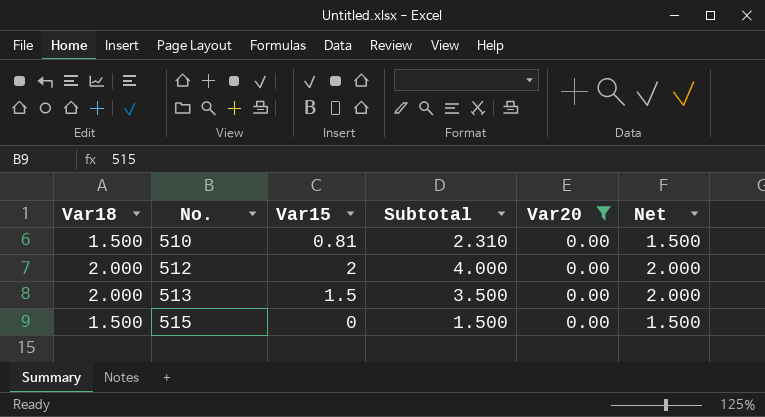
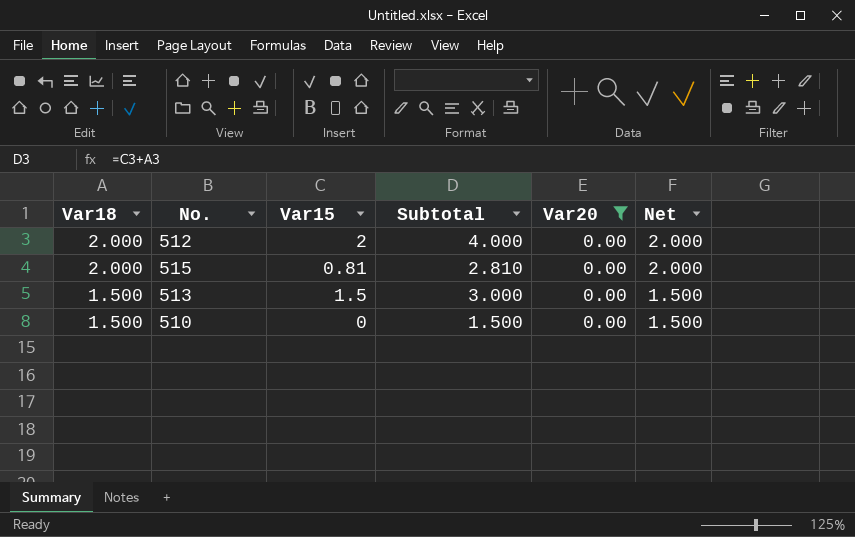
row order: No. ascending -> Var18 descending
515 | Var18: 1.500 -> 2.000
515 | Var15: 0 -> 0.81
515 | Subtotal: 1.500 -> 2.810
515 | Net: 1.500 -> 2.000
513 | Var18: 2.000 -> 1.500
513 | Subtotal: 3.500 -> 3.000
513 | Net: 2.000 -> 1.500
510 | Var15: 0.81 -> 0
510 | Subtotal: 2.310 -> 1.500

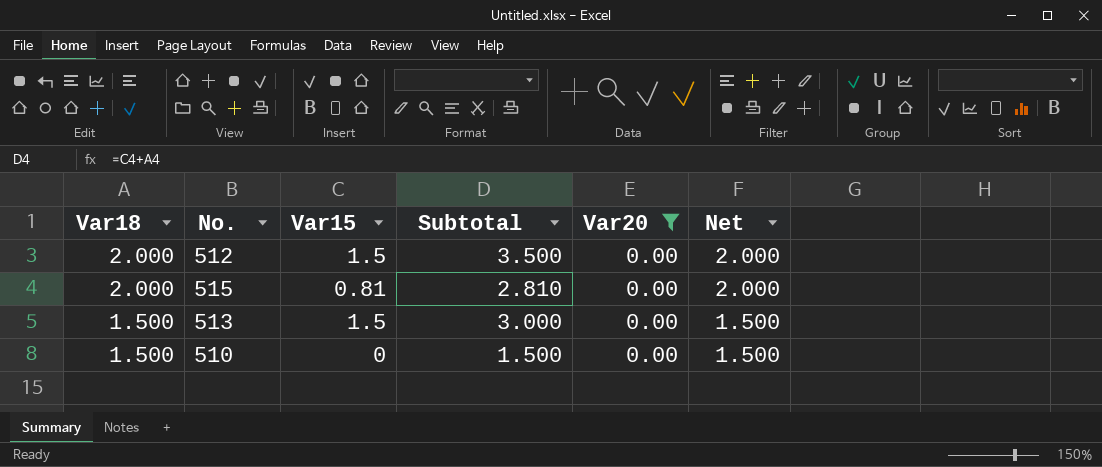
512 | Var15: 2 -> 1.5
512 | Subtotal: 4.000 -> 3.500

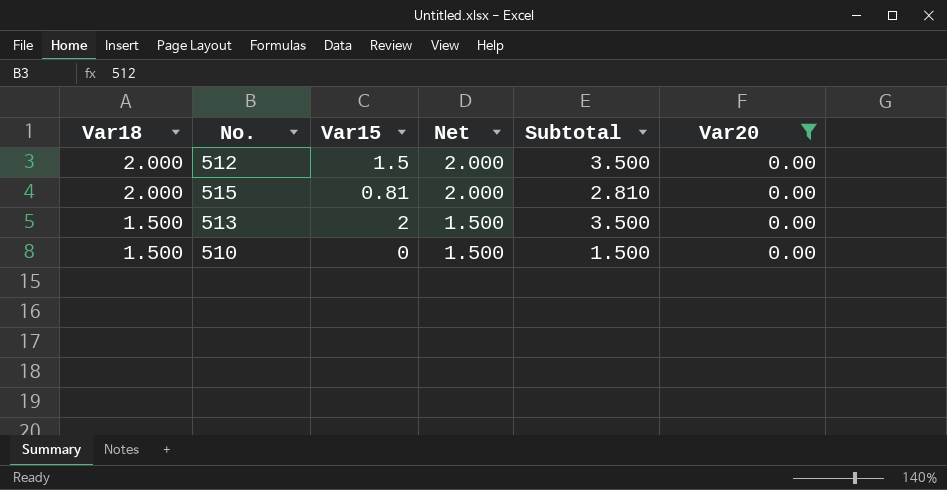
column Net | position: 6 -> 4
513 | Var15: 1.5 -> 2
513 | Subtotal: 3.000 -> 3.500

